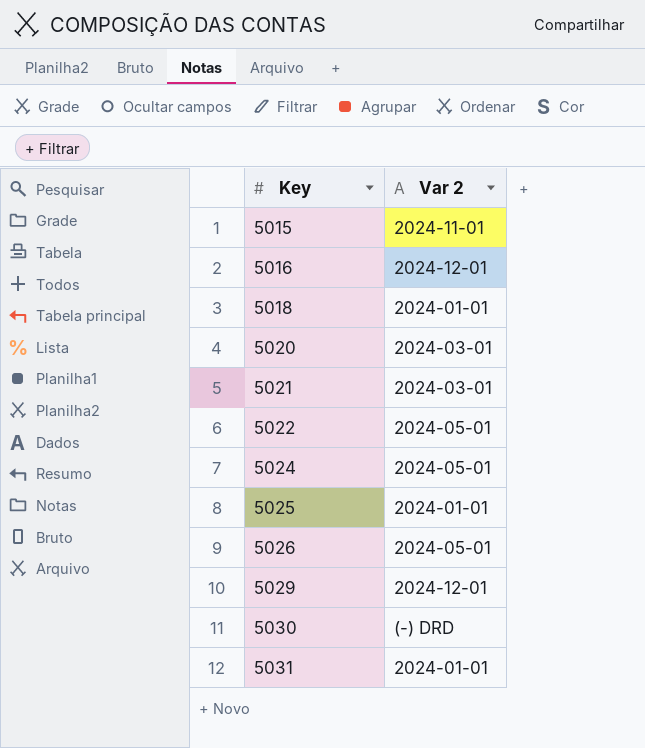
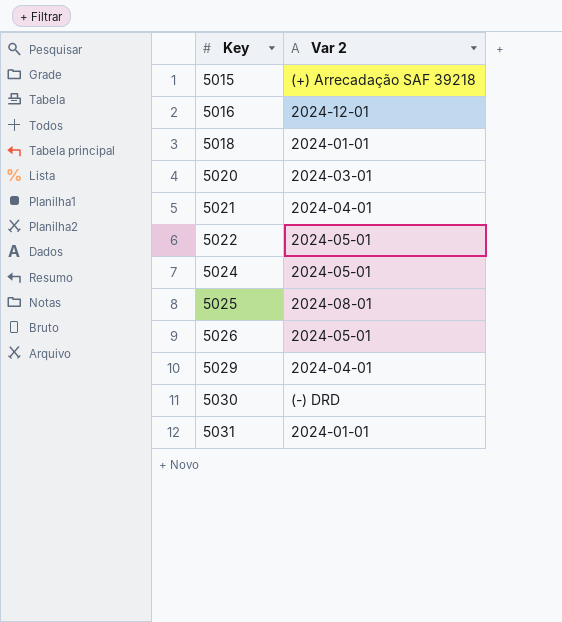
5015 | Var 2: 2024-11-01 -> (+) Arrecadação SAF 39218
5021 | Var 2: 2024-03-01 -> 2024-04-01
5025 | Var 2: 2024-01-01 -> 2024-08-01
5029 | Var 2: 2024-12-01 -> 2024-04-01

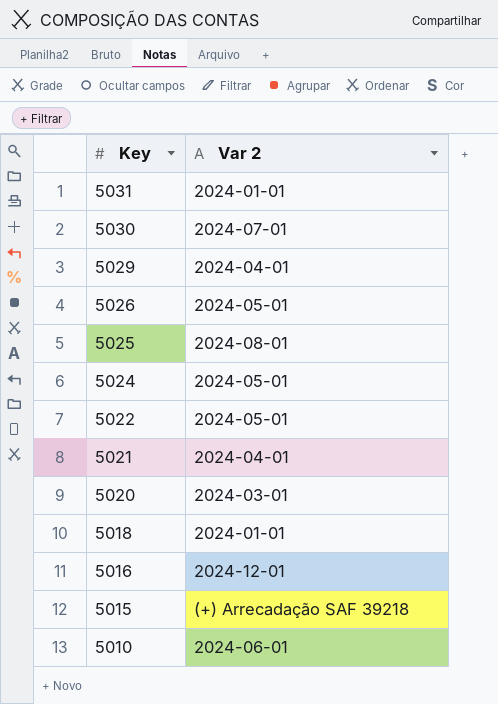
row order: Key ascending -> Key descending
5030 | Var 2: (-) DRD -> 2024-07-01
row 5010: none -> 2024-06-01

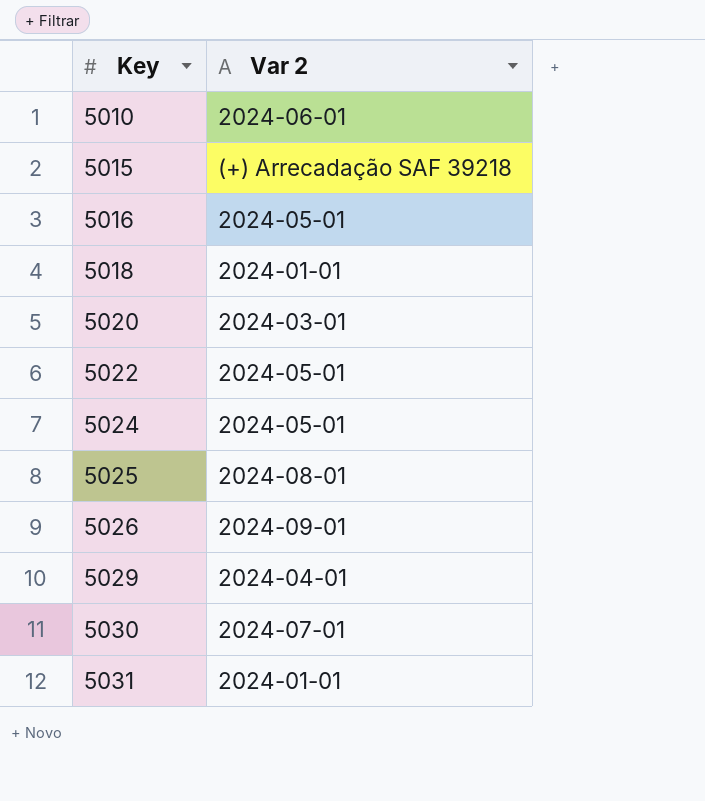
row order: Key descending -> Key ascending
row 5021: 2024-04-01 -> none
5016 | Var 2: 2024-12-01 -> 2024-05-01
5026 | Var 2: 2024-05-01 -> 2024-09-01

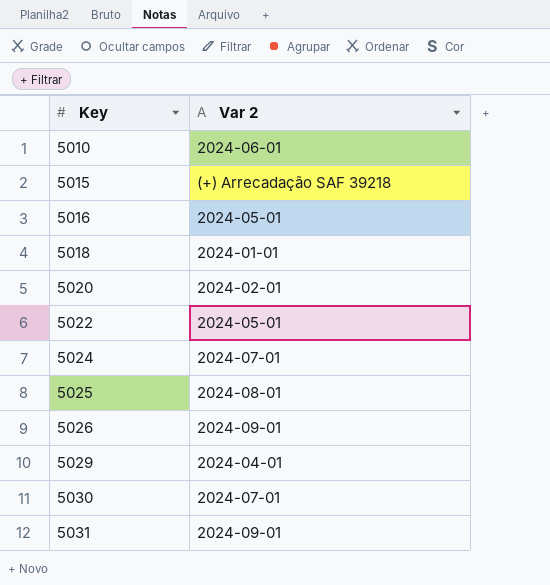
5020 | Var 2: 2024-03-01 -> 2024-02-01
5024 | Var 2: 2024-05-01 -> 2024-07-01
5031 | Var 2: 2024-01-01 -> 2024-09-01

